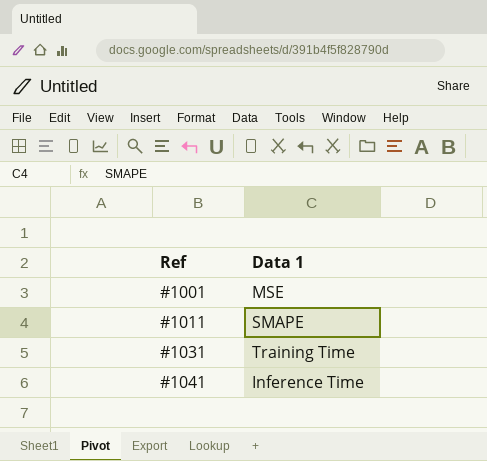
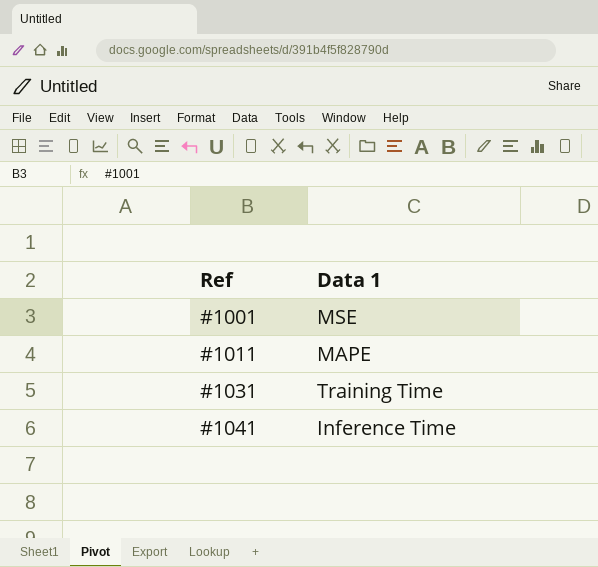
#1011 | Data 1: SMAPE -> MAPE

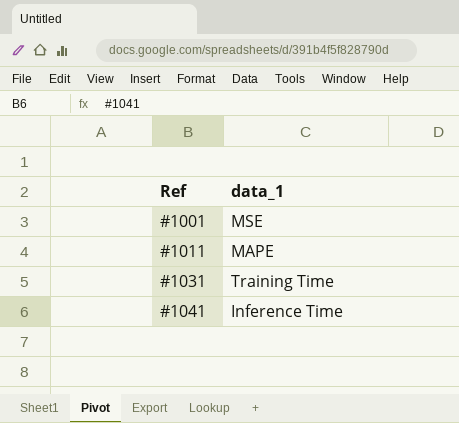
column name: Data 1 -> data_1

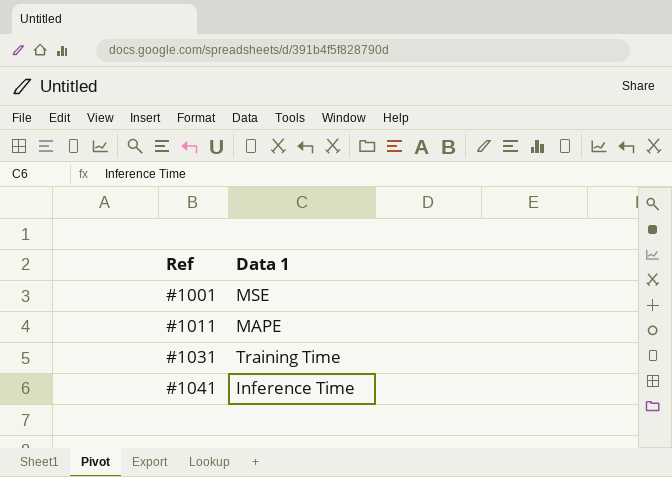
column name: data_1 -> Data 1

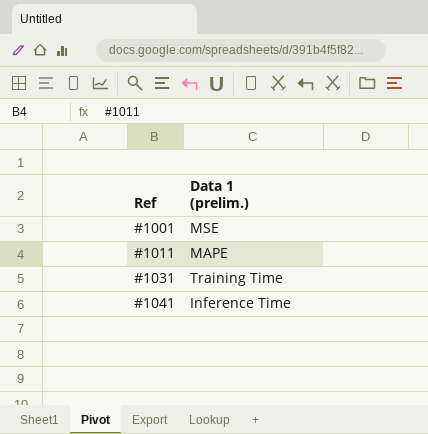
column name: Data 1 -> Data 1 (prelim.)

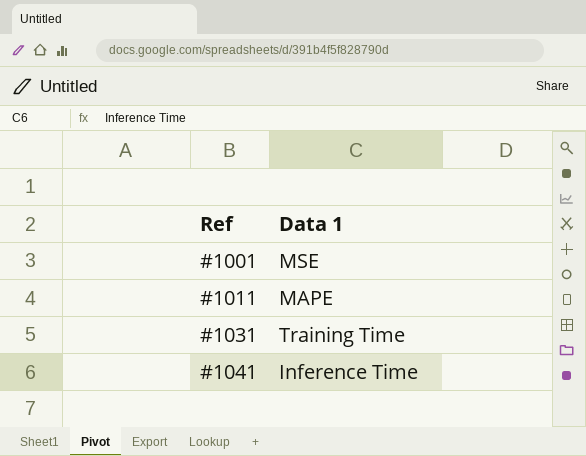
column name: Data 1 (prelim.) -> Data 1

